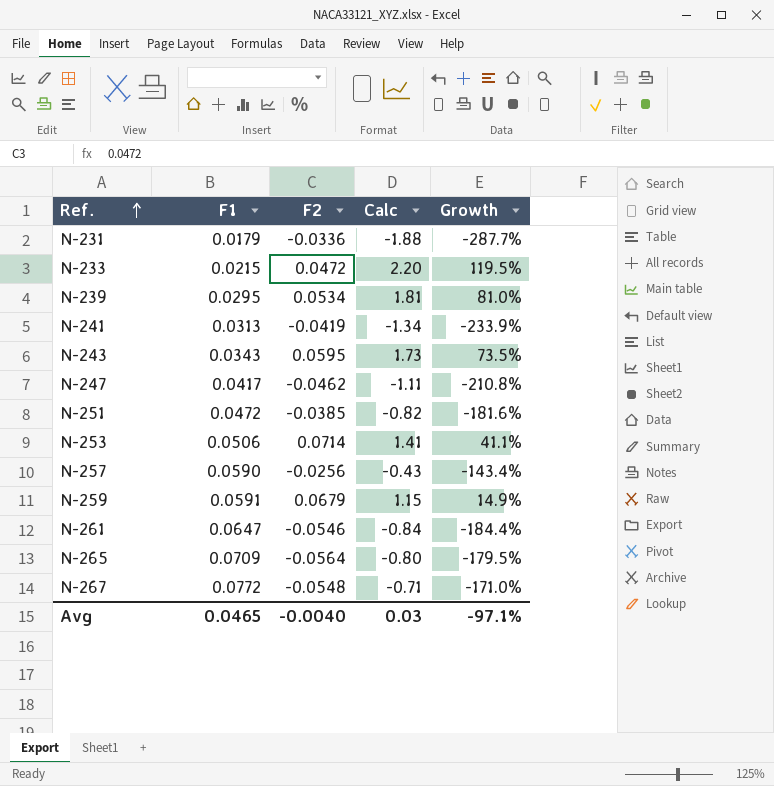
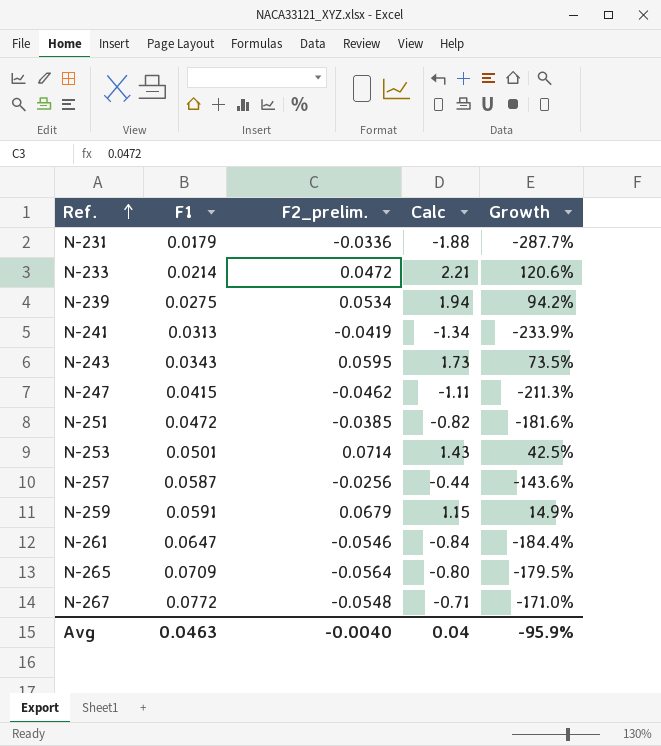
column name: F2 -> F2_prelim.
N-233 | F1: 0.0215 -> 0.0214
N-233 | Calc: 2.20 -> 2.21
N-233 | Growth: 119.5% -> 120.6%
N-239 | F1: 0.0295 -> 0.0275
N-239 | Calc: 1.81 -> 1.94
N-239 | Growth: 81.0% -> 94.2%
N-247 | F1: 0.0417 -> 0.0415
N-247 | Growth: -210.8% -> -211.3%
N-253 | F1: 0.0506 -> 0.0501
N-253 | Calc: 1.41 -> 1.43
N-253 | Growth: 41.1% -> 42.5%
N-257 | F1: 0.0590 -> 0.0587
N-257 | Calc: -0.43 -> -0.44
N-257 | Growth: -143.4% -> -143.6%
Avg | F1: 0.0465 -> 0.0463
Avg | Calc: 0.03 -> 0.04
Avg | Growth: -97.1% -> -95.9%

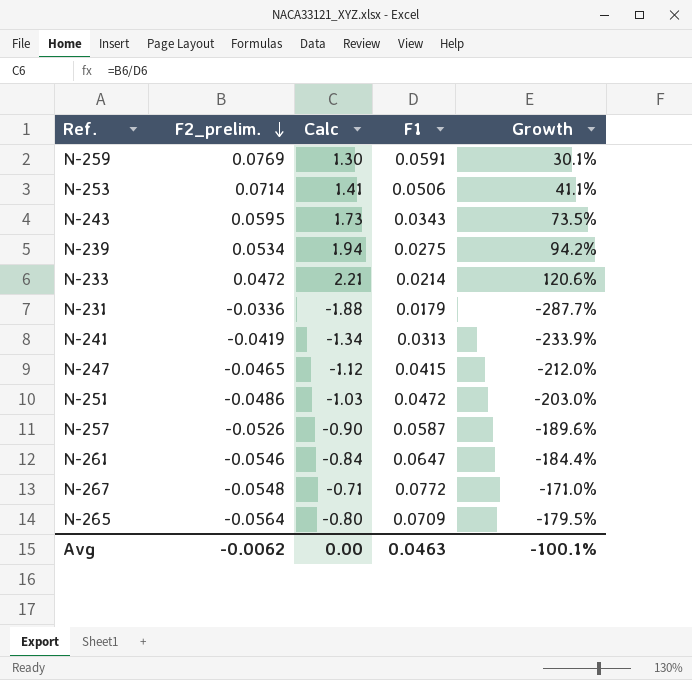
row order: Ref. ascending -> F2_prelim. descending
column F1 | position: 2 -> 4
N-259 | F2_prelim.: 0.0679 -> 0.0769
N-259 | Calc: 1.15 -> 1.30
N-259 | Growth: 14.9% -> 30.1%
N-253 | Calc: 1.43 -> 1.41
N-253 | F1: 0.0501 -> 0.0506
N-253 | Growth: 42.5% -> 41.1%
N-247 | F2_prelim.: -0.0462 -> -0.0465
N-247 | Calc: -1.11 -> -1.12
N-247 | Growth: -211.3% -> -212.0%
N-251 | F2_prelim.: -0.0385 -> -0.0486
N-251 | Calc: -0.82 -> -1.03
N-251 | Growth: -181.6% -> -203.0%
N-257 | F2_prelim.: -0.0256 -> -0.0526
N-257 | Calc: -0.44 -> -0.90
N-257 | Growth: -143.6% -> -189.6%
Avg | F2_prelim.: -0.0040 -> -0.0062
Avg | Calc: 0.04 -> 0.00
Avg | Growth: -95.9% -> -100.1%

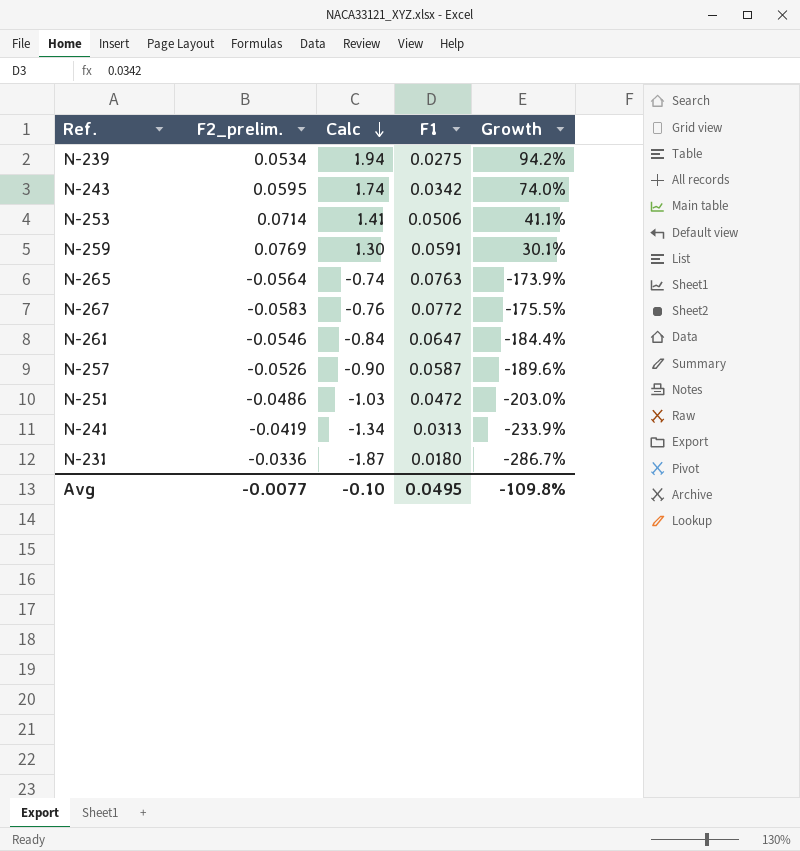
row order: F2_prelim. descending -> Calc descending
row N-233: 0.0472 | 2.21 | 0.0214 | 120.6% -> none
row N-247: -0.0465 | -1.12 | 0.0415 | -212.0% -> none
N-243 | Calc: 1.73 -> 1.74
N-243 | F1: 0.0343 -> 0.0342
N-243 | Growth: 73.5% -> 74.0%
N-265 | Calc: -0.80 -> -0.74
N-265 | F1: 0.0709 -> 0.0763
N-265 | Growth: -179.5% -> -173.9%
N-267 | F2_prelim.: -0.0548 -> -0.0583
N-267 | Calc: -0.71 -> -0.76
N-267 | Growth: -171.0% -> -175.5%
N-231 | Calc: -1.88 -> -1.87
N-231 | F1: 0.0179 -> 0.0180
N-231 | Growth: -287.7% -> -286.7%
Avg | F2_prelim.: -0.0062 -> -0.0077
Avg | Calc: 0.00 -> -0.10
Avg | F1: 0.0463 -> 0.0495
Avg | Growth: -100.1% -> -109.8%

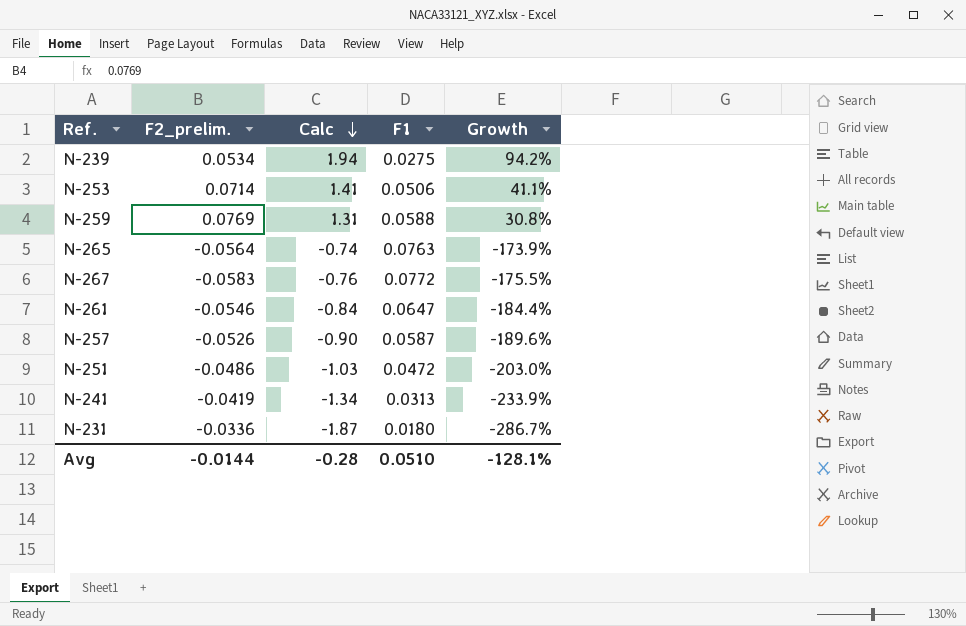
row N-243: 0.0595 | 1.74 | 0.0342 | 74.0% -> none
N-259 | Calc: 1.30 -> 1.31
N-259 | F1: 0.0591 -> 0.0588
N-259 | Growth: 30.1% -> 30.8%
Avg | F2_prelim.: -0.0077 -> -0.0144
Avg | Calc: -0.10 -> -0.28
Avg | F1: 0.0495 -> 0.0510
Avg | Growth: -109.8% -> -128.1%

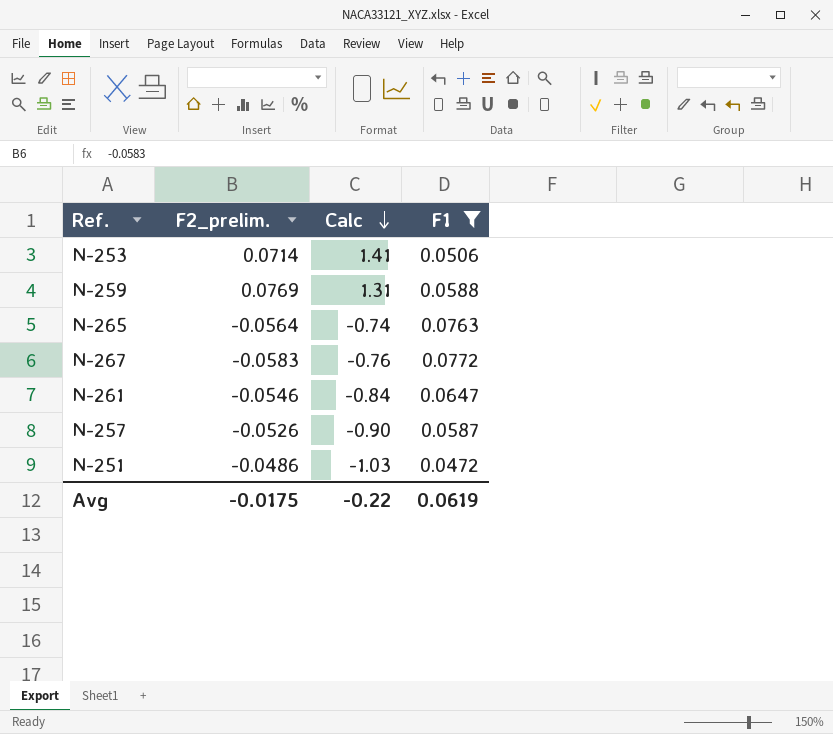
filter: none -> F1 >= 0.0472
column Growth | formula: ([F2_prelim.] - [F1]) / [F1] -> none
Avg | F2_prelim.: -0.0144 -> -0.0175
Avg | Calc: -0.28 -> -0.22
Avg | F1: 0.0510 -> 0.0619

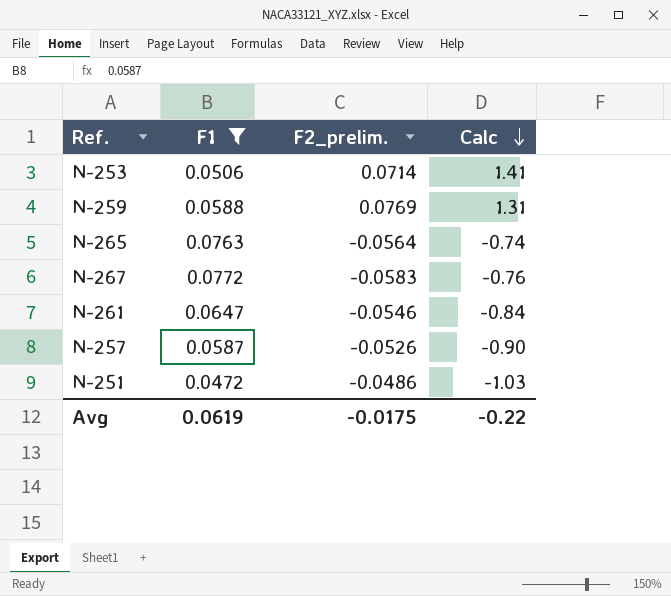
column F1 | position: 4 -> 2

